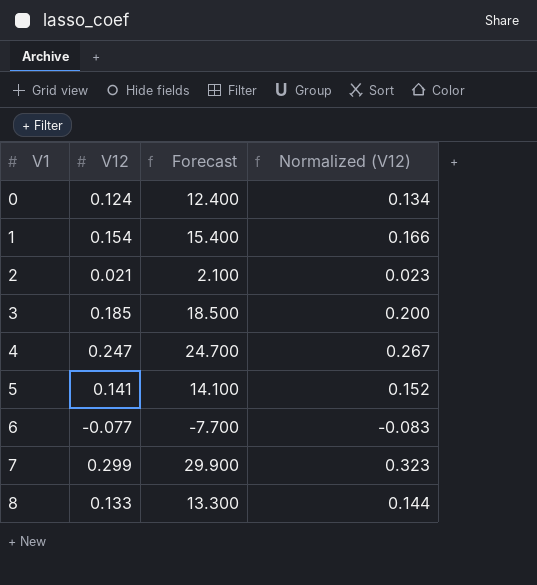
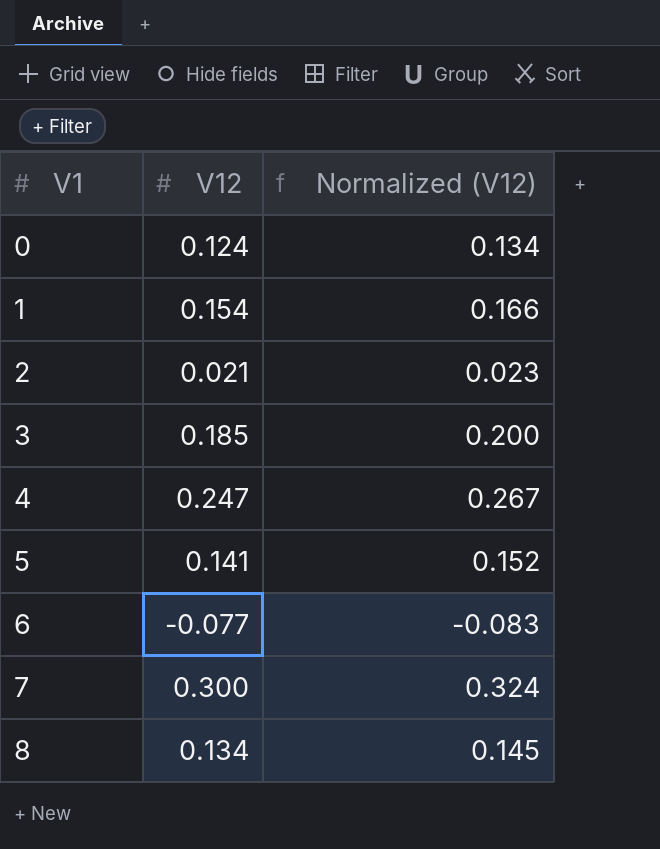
column Forecast | formula: [V12] * 100 -> none
7 | V12: 0.299 -> 0.300
7 | Normalized (V12): 0.323 -> 0.324
8 | V12: 0.133 -> 0.134
8 | Normalized (V12): 0.144 -> 0.145

